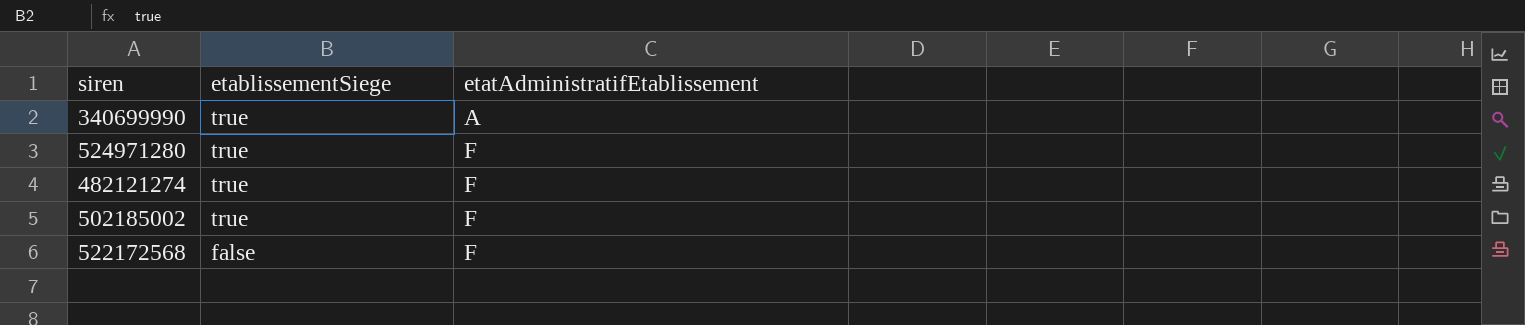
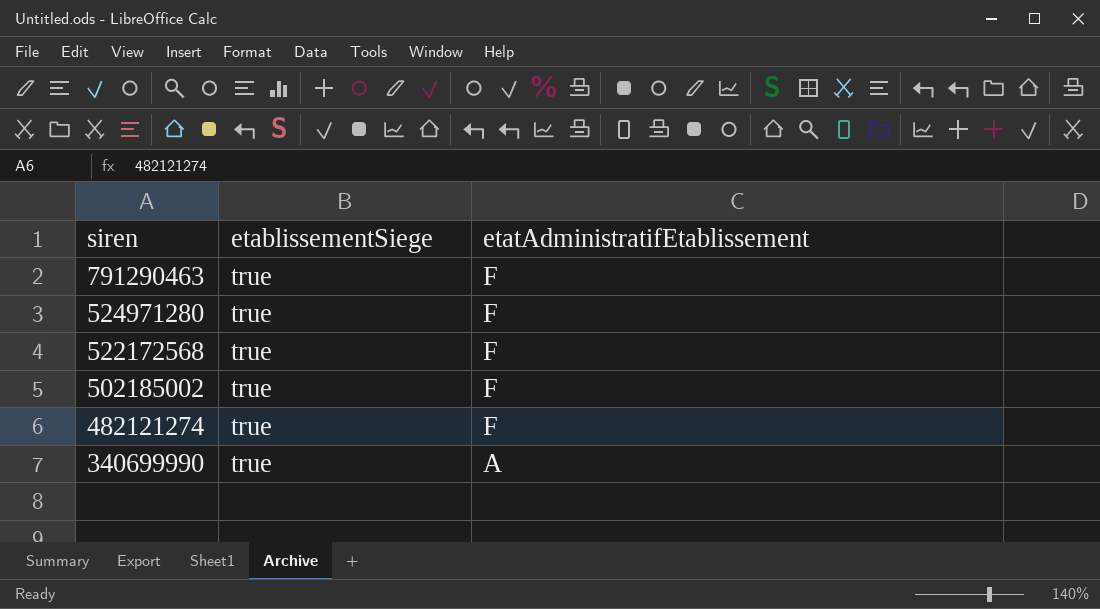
row order: etablissementSiege descending -> siren descending
row 791290463: none -> true | F
522172568 | etablissementSiege: false -> true

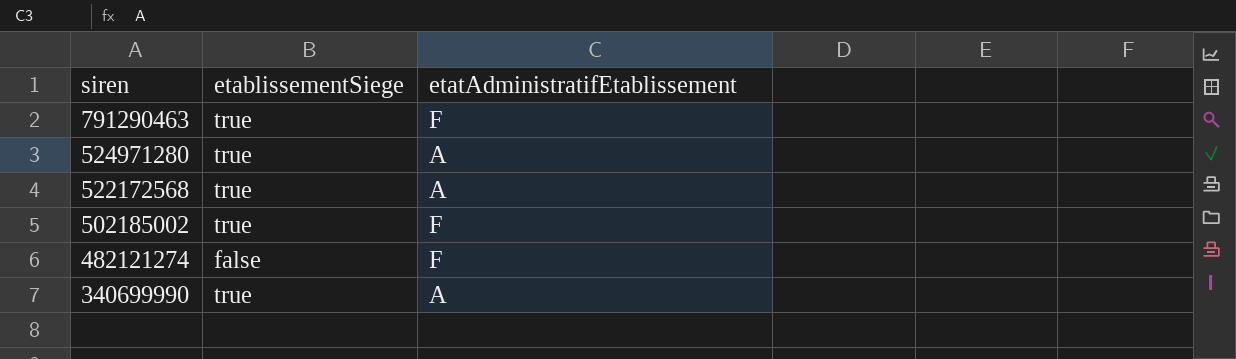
524971280 | etatAdministratifEtablissement: F -> A
522172568 | etatAdministratifEtablissement: F -> A
482121274 | etablissementSiege: true -> false

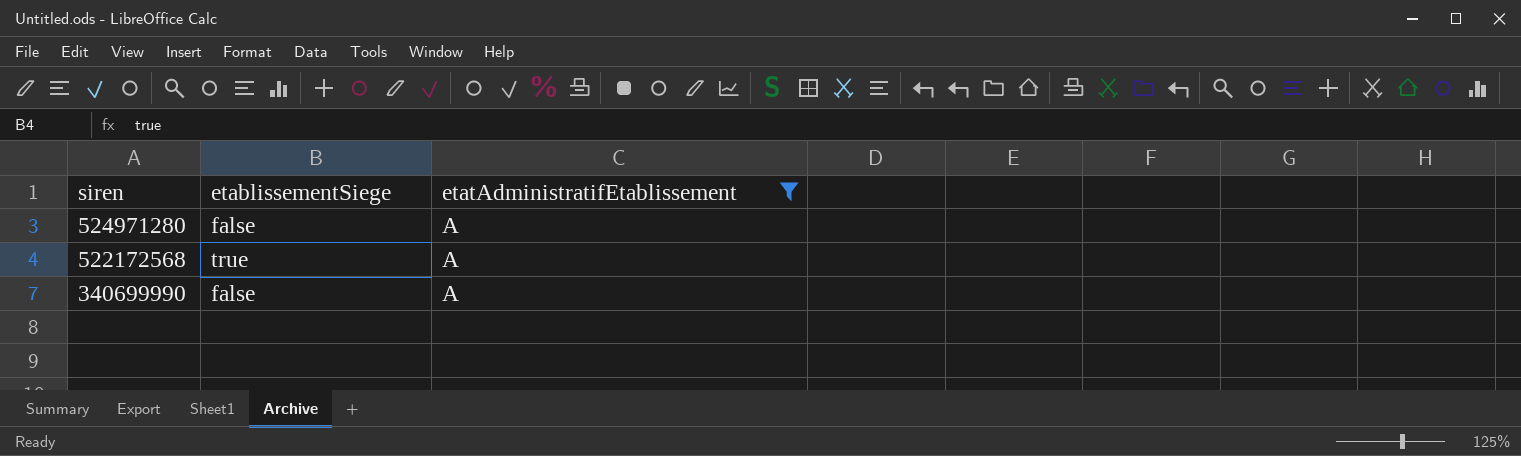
filter: none -> etatAdministratifEtablissement = A
524971280 | etablissementSiege: true -> false
340699990 | etablissementSiege: true -> false

